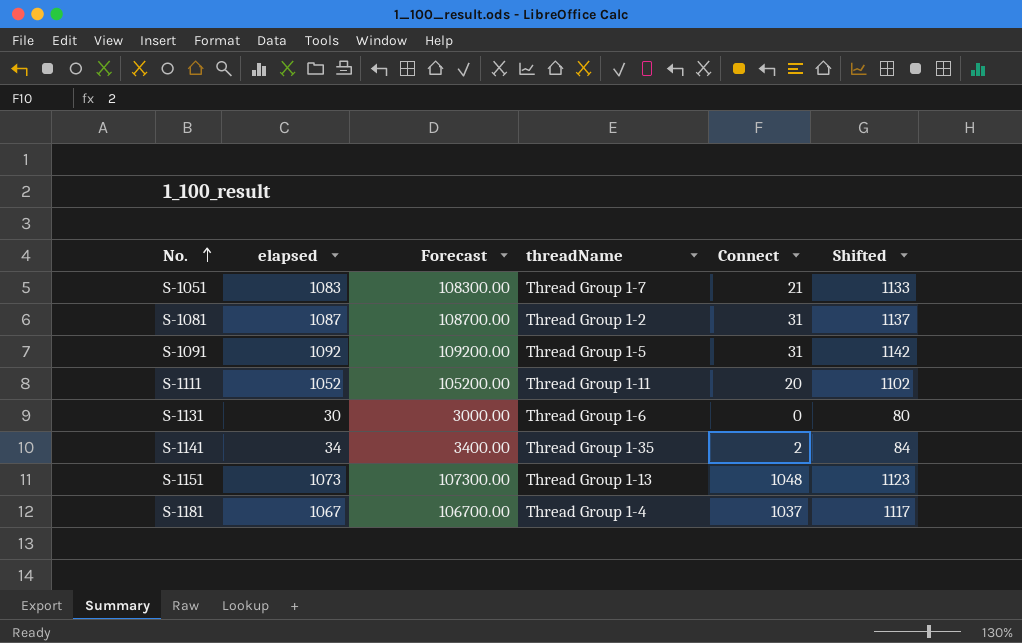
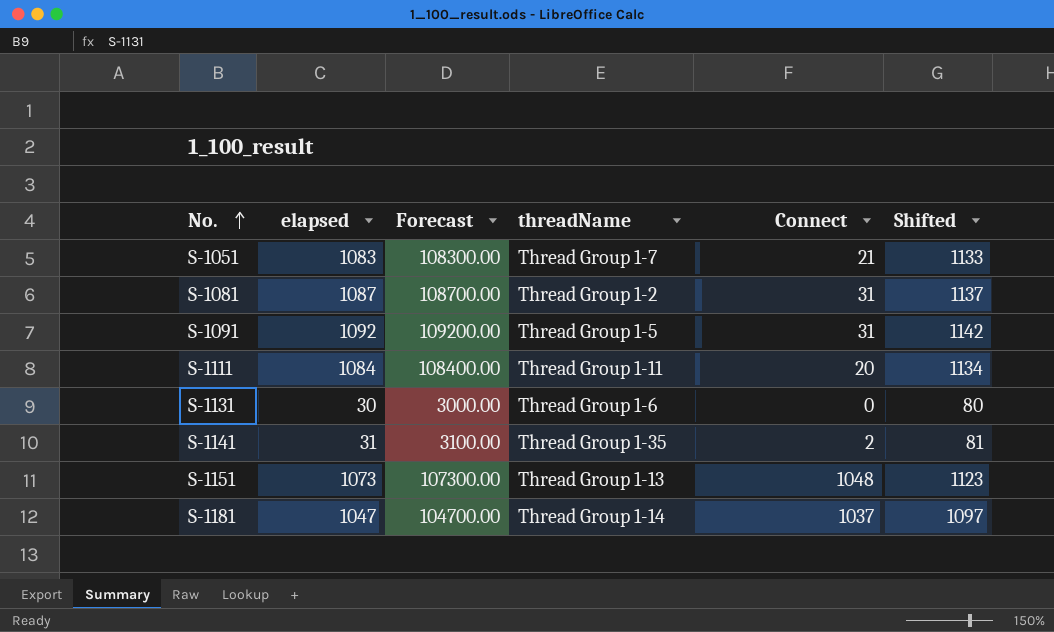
S-1111 | elapsed: 1052 -> 1084
S-1111 | Forecast: 105200.00 -> 108400.00
S-1111 | Shifted: 1102 -> 1134
S-1141 | elapsed: 34 -> 31
S-1141 | Forecast: 3400.00 -> 3100.00
S-1141 | Shifted: 84 -> 81
S-1181 | elapsed: 1067 -> 1047
S-1181 | Forecast: 106700.00 -> 104700.00
S-1181 | threadName: Thread Group 1-4 -> Thread Group 1-14
S-1181 | Shifted: 1117 -> 1097

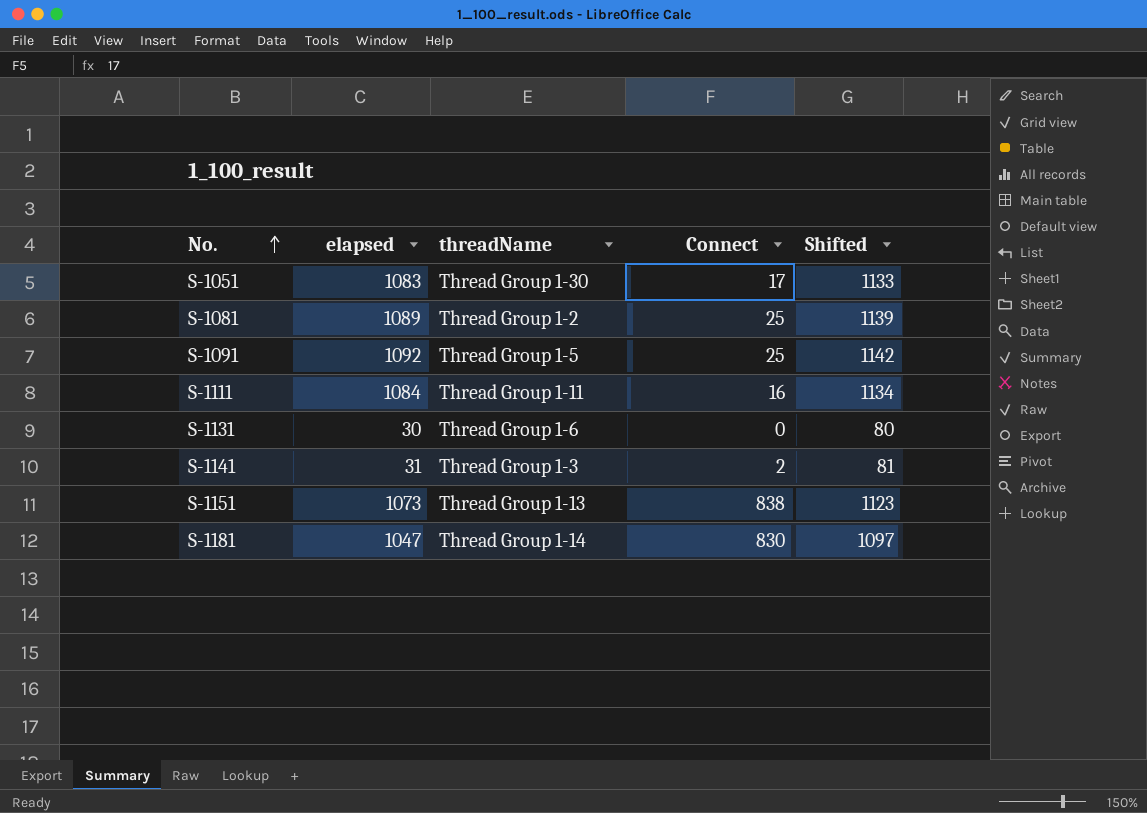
column Forecast | formula: [elapsed] * 100 -> none
S-1051 | threadName: Thread Group 1-7 -> Thread Group 1-30
S-1051 | Connect: 21 -> 17
S-1081 | elapsed: 1087 -> 1089
S-1081 | Connect: 31 -> 25
S-1081 | Shifted: 1137 -> 1139
S-1091 | Connect: 31 -> 25
S-1111 | Connect: 20 -> 16
S-1141 | threadName: Thread Group 1-35 -> Thread Group 1-3
S-1151 | Connect: 1048 -> 838
S-1181 | Connect: 1037 -> 830

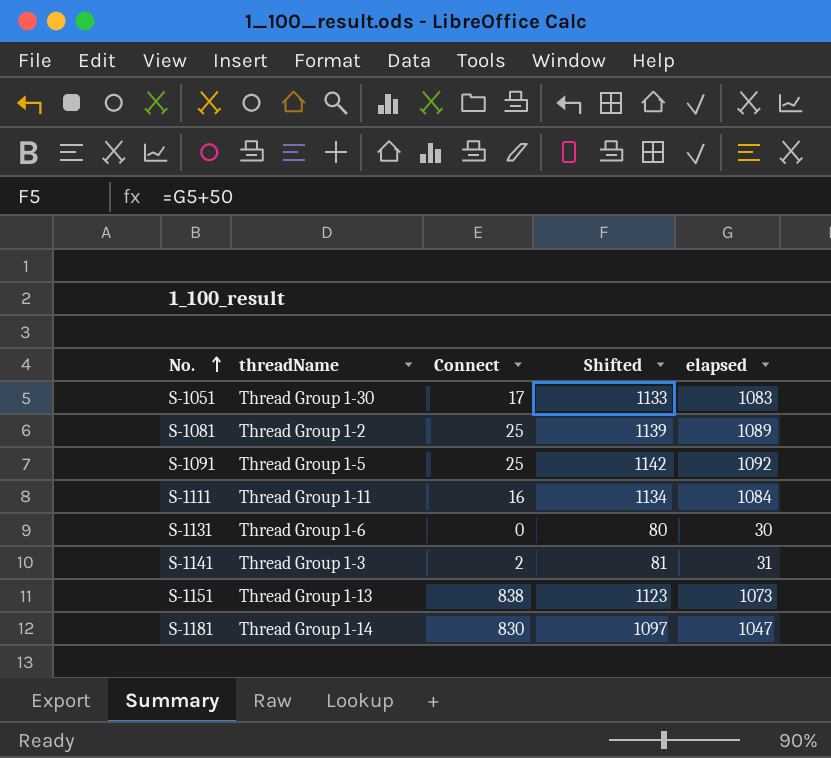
column elapsed | position: 2 -> 5

